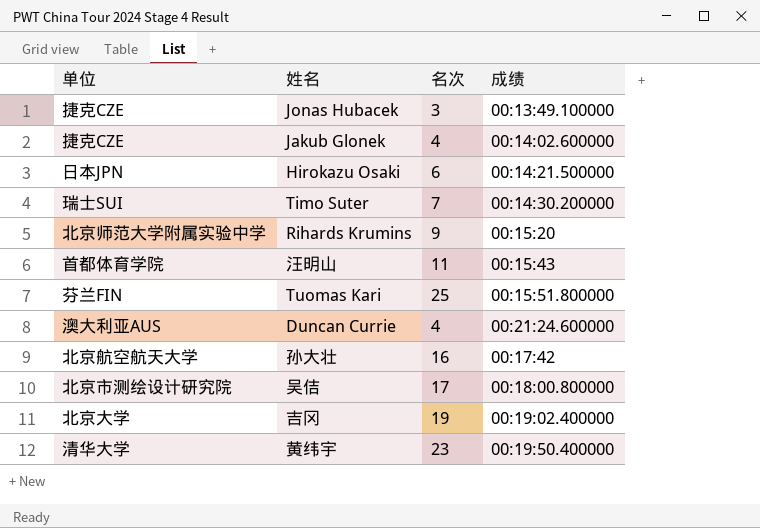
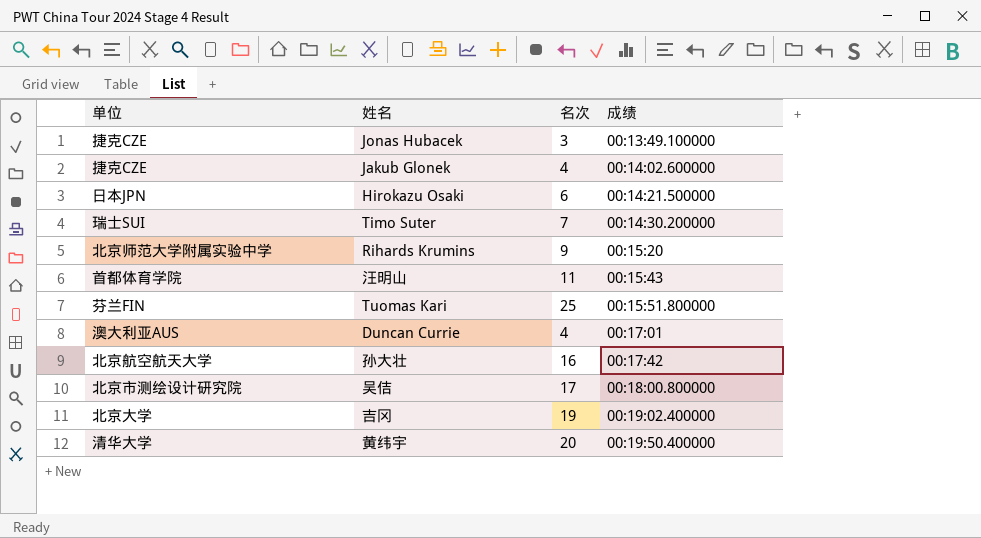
Duncan Currie | 成绩: 00:21:24.600000 -> 00:17:01
黄纬宇 | 名次: 23 -> 20

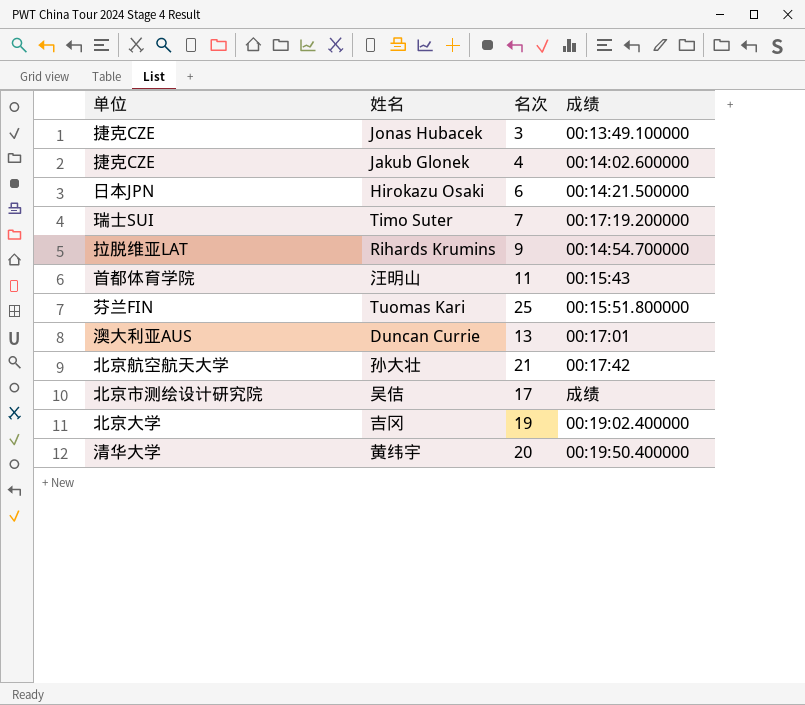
Timo Suter | 成绩: 00:14:30.200000 -> 00:17:19.200000
Rihards Krumins | 单位: 北京师范大学附属实验中学 -> 拉脱维亚LAT
Rihards Krumins | 成绩: 00:15:20 -> 00:14:54.700000
Duncan Currie | 名次: 4 -> 13
孙大壮 | 名次: 16 -> 21
吴佶 | 成绩: 00:18:00.800000 -> 成绩

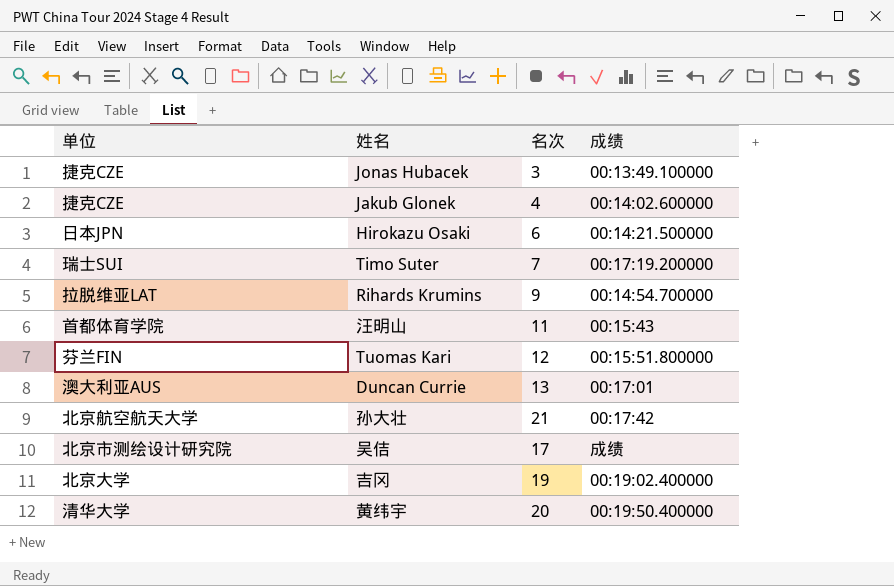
Tuomas Kari | 名次: 25 -> 12

